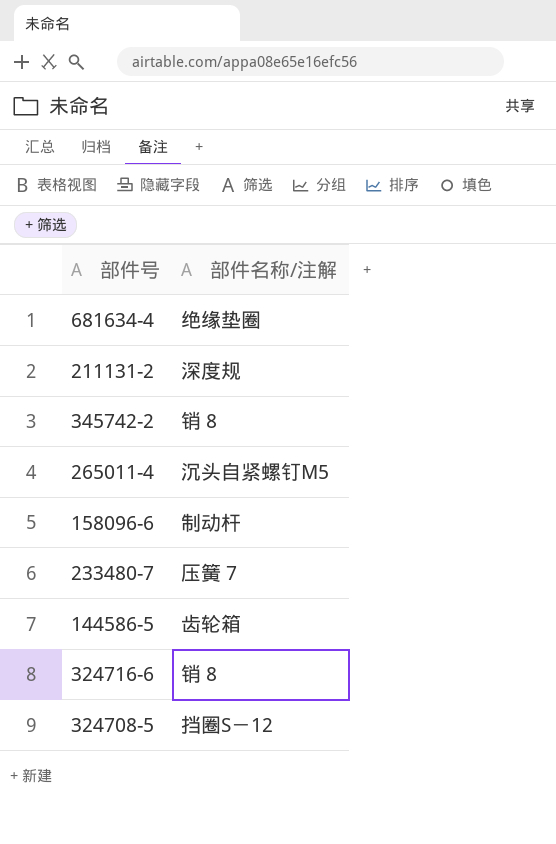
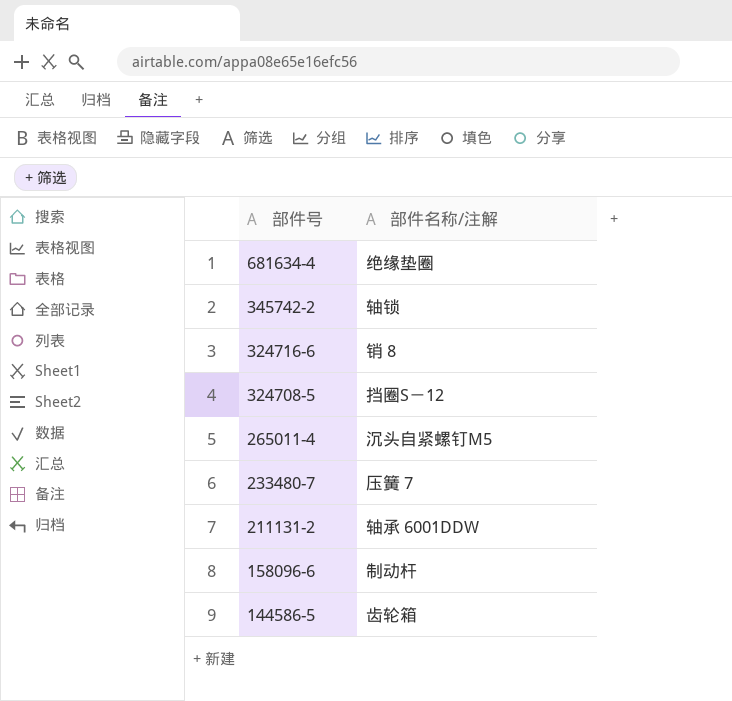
row order: none -> 部件号 descending
345742-2 | 部件名称/注解: 销 8 -> 轴锁
211131-2 | 部件名称/注解: 深度规 -> 轴承 6001DDW

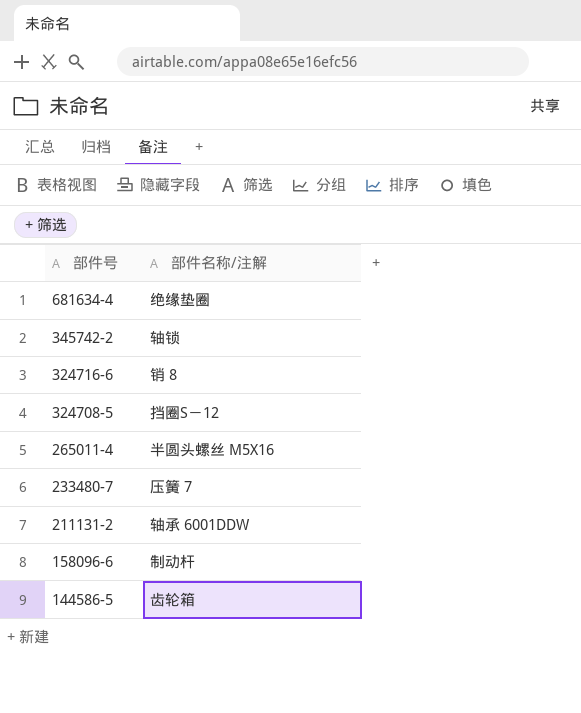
265011-4 | 部件名称/注解: 沉头自紧螺钉M5 -> 半圆头螺丝 M5X16

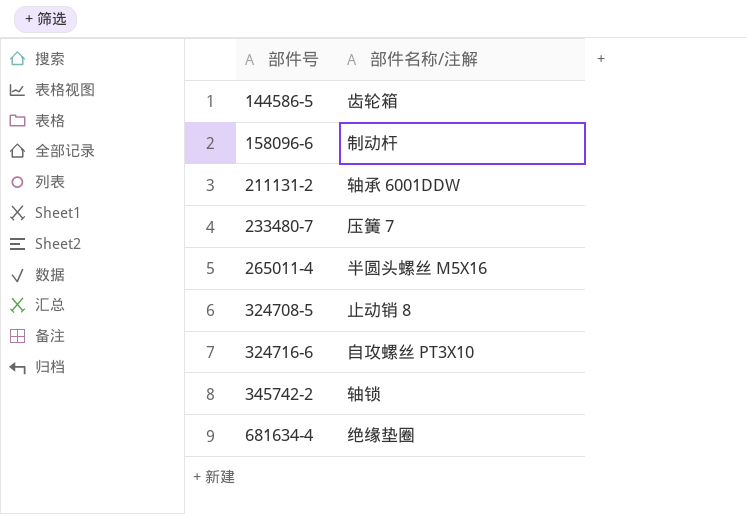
row order: 部件号 descending -> 部件号 ascending
324708-5 | 部件名称/注解: 挡圈S－12 -> 止动销 8
324716-6 | 部件名称/注解: 销 8 -> 自攻螺丝 PT3X10

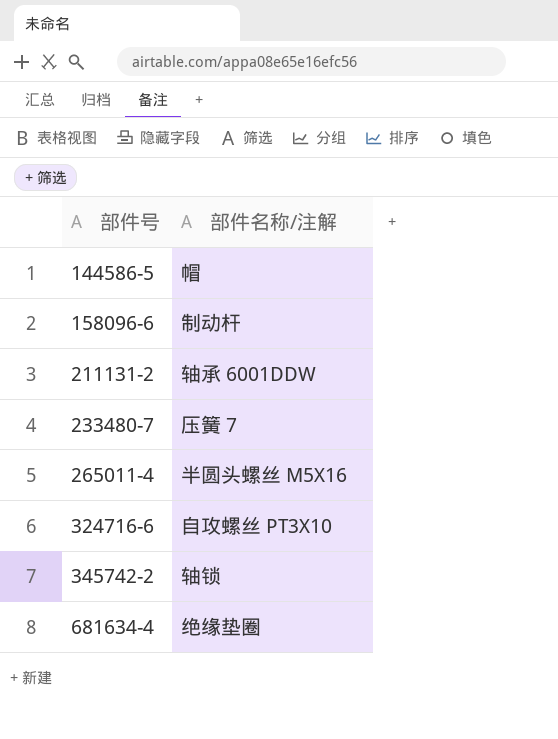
row 324708-5: 止动销 8 -> none
144586-5 | 部件名称/注解: 齿轮箱 -> 帽

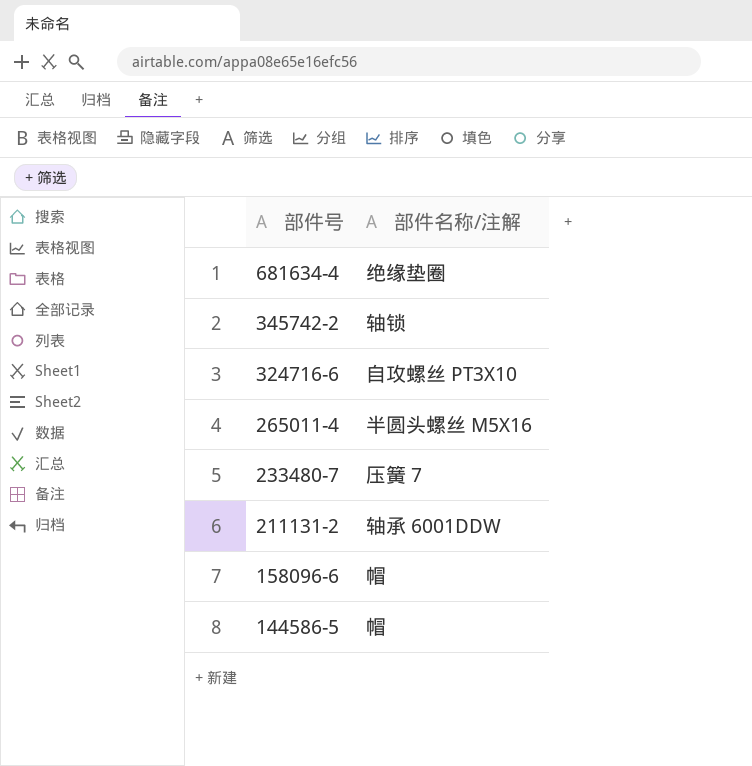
row order: 部件号 ascending -> 部件号 descending
158096-6 | 部件名称/注解: 制动杆 -> 帽

